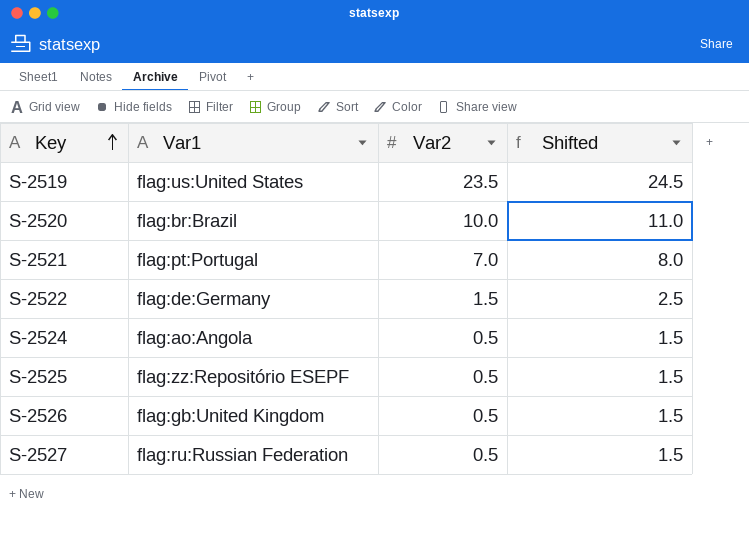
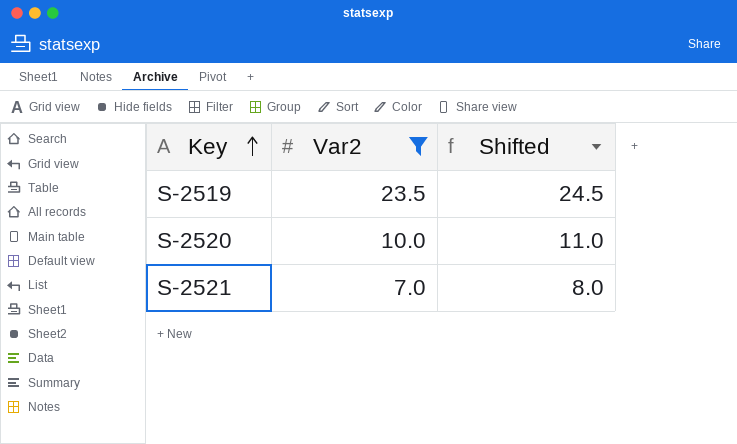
filter: none -> Var2 >= 7.0
column Var1 | position: 2 -> none

